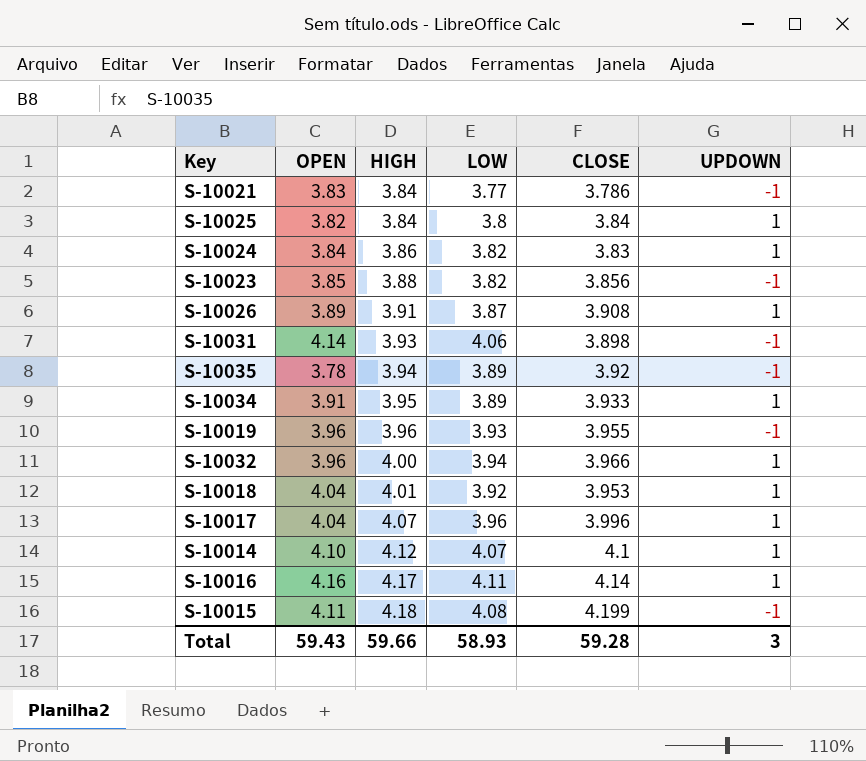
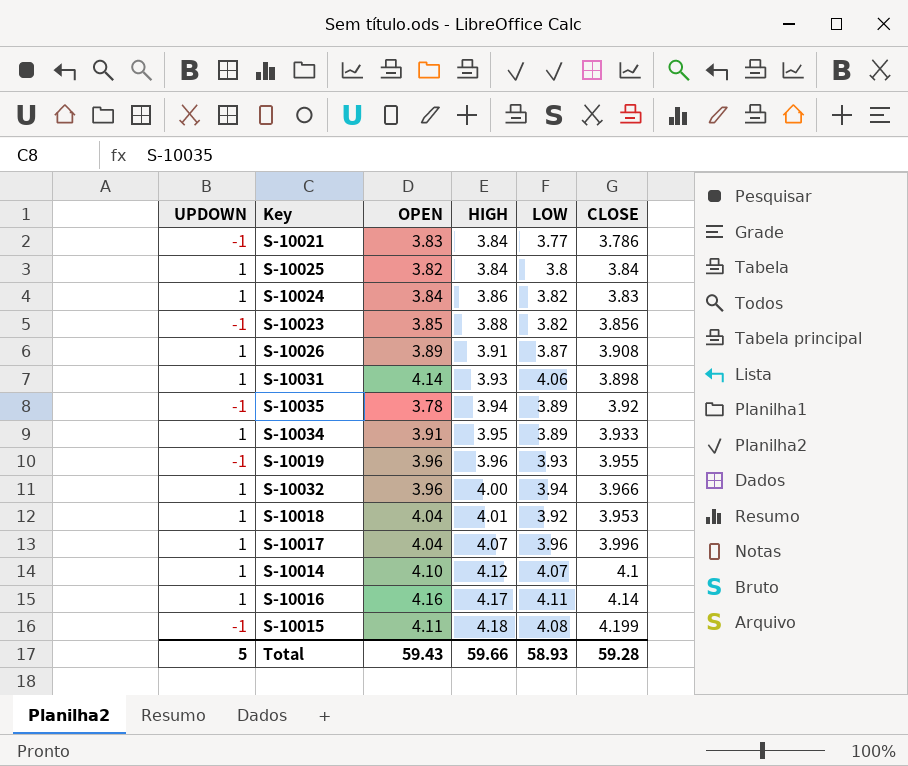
column UPDOWN | position: 6 -> 1
S-10031 | UPDOWN: -1 -> 1
Total | UPDOWN: 3 -> 5

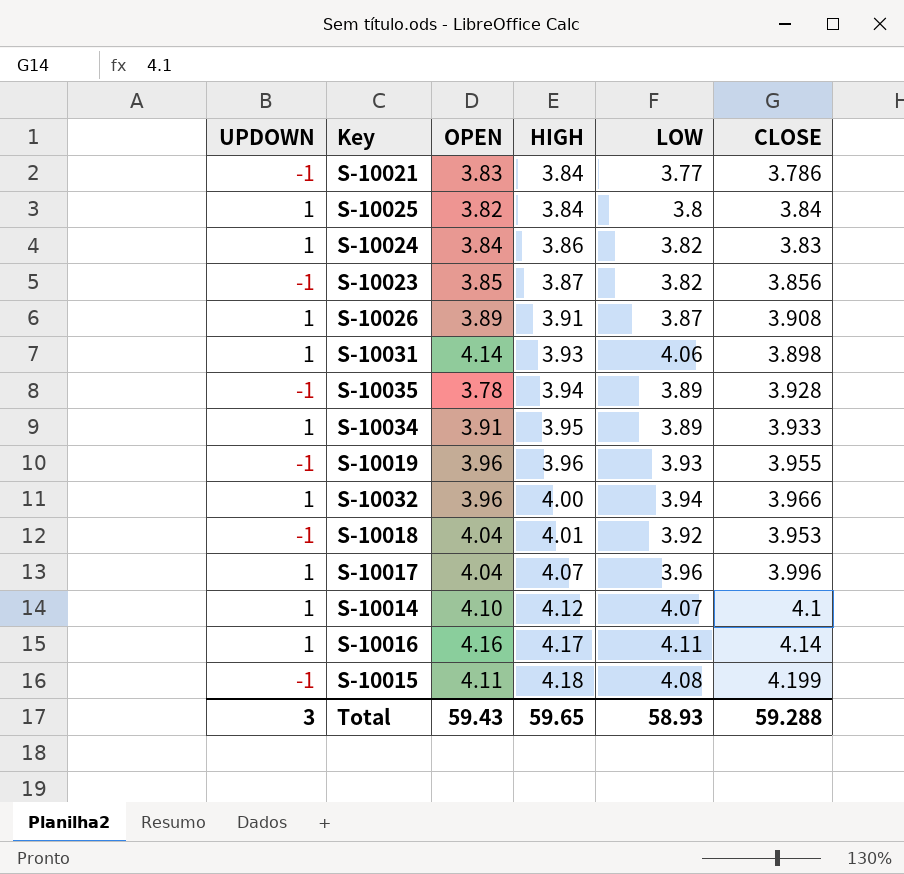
S-10023 | HIGH: 3.88 -> 3.87
S-10035 | CLOSE: 3.92 -> 3.928
S-10018 | UPDOWN: 1 -> -1
Total | UPDOWN: 5 -> 3
Total | HIGH: 59.66 -> 59.65
Total | CLOSE: 59.28 -> 59.288

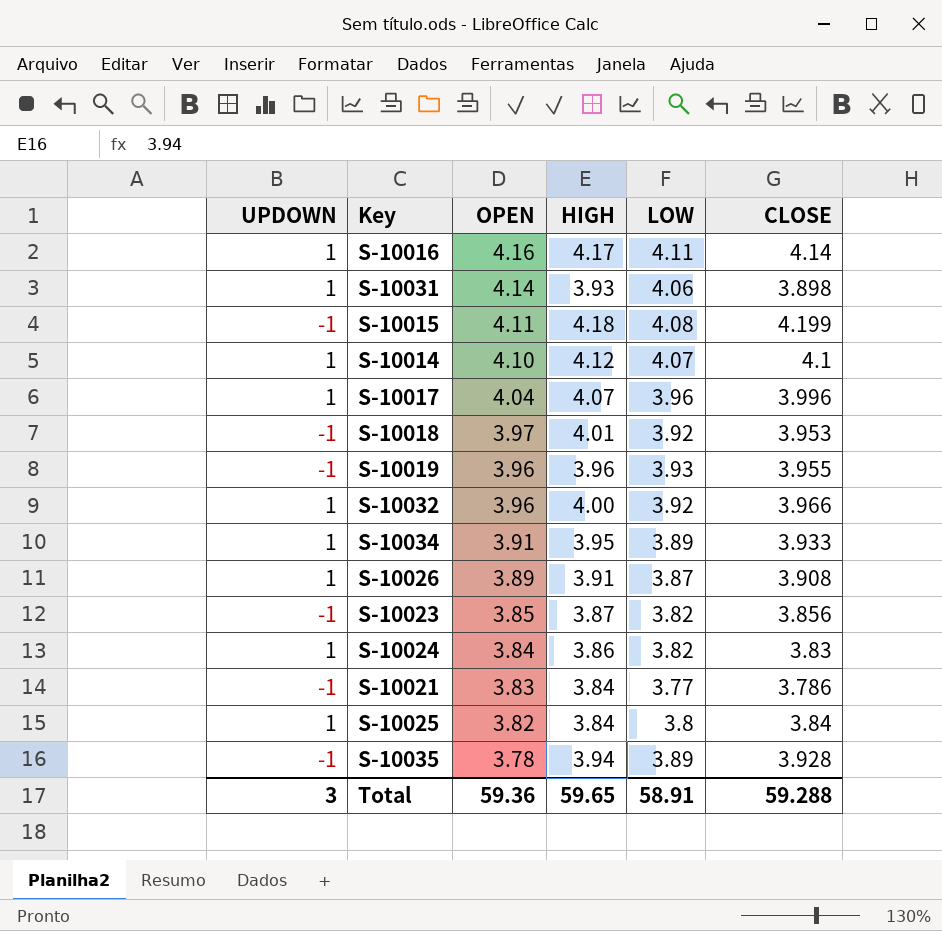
row order: HIGH ascending -> OPEN descending
S-10018 | OPEN: 4.04 -> 3.97
S-10032 | LOW: 3.94 -> 3.92
Total | OPEN: 59.43 -> 59.36
Total | LOW: 58.93 -> 58.91

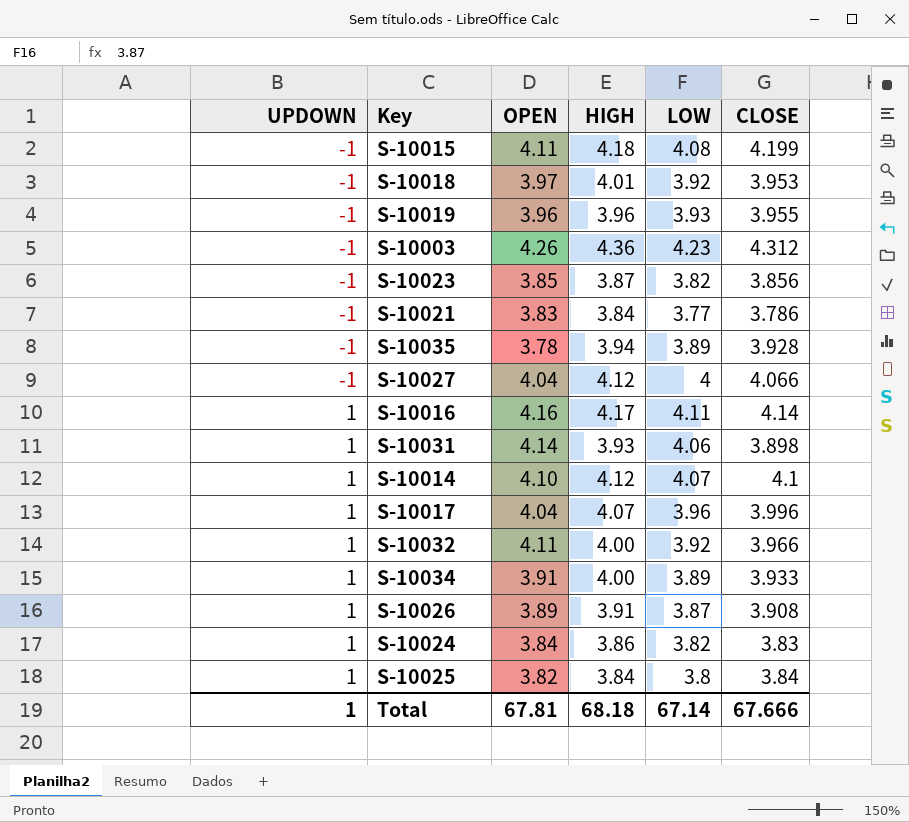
row order: OPEN descending -> UPDOWN ascending
row S-10003: none -> -1 | 4.26 | 4.36 | 4.23 | 4.312
row S-10027: none -> -1 | 4.04 | 4.12 | 4 | 4.066
S-10032 | OPEN: 3.96 -> 4.11
S-10034 | HIGH: 3.95 -> 4.00
Total | UPDOWN: 3 -> 1
Total | OPEN: 59.36 -> 67.81
Total | HIGH: 59.65 -> 68.18
Total | LOW: 58.91 -> 67.14
Total | CLOSE: 59.288 -> 67.666

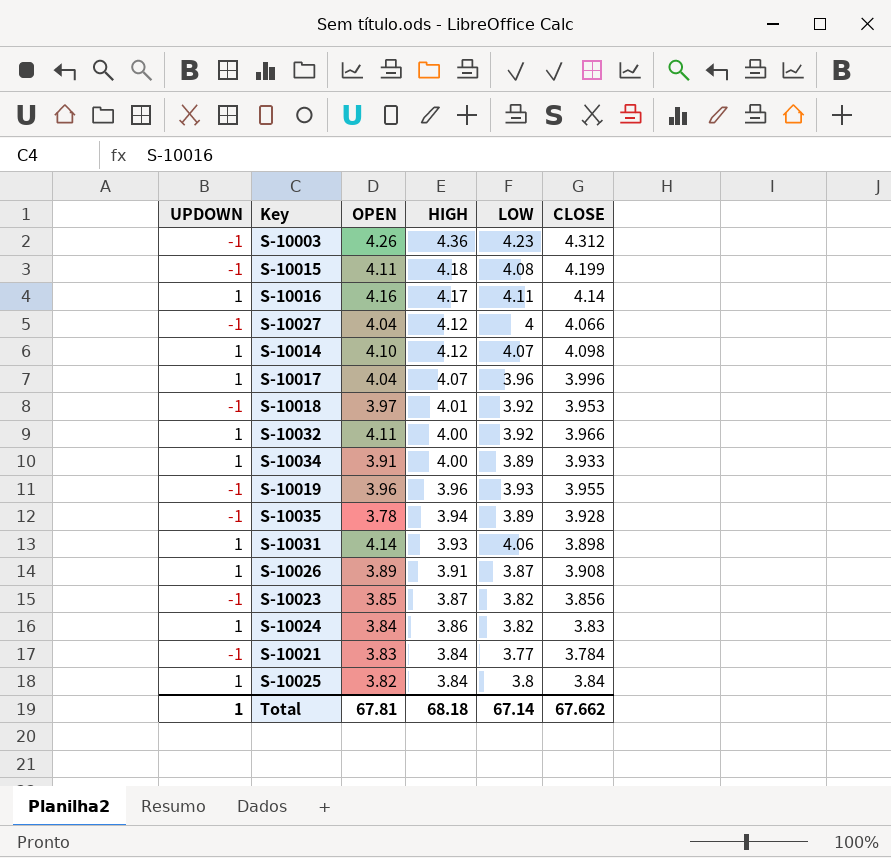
row order: UPDOWN ascending -> HIGH descending
S-10014 | CLOSE: 4.1 -> 4.098
S-10021 | CLOSE: 3.786 -> 3.784
Total | CLOSE: 67.666 -> 67.662

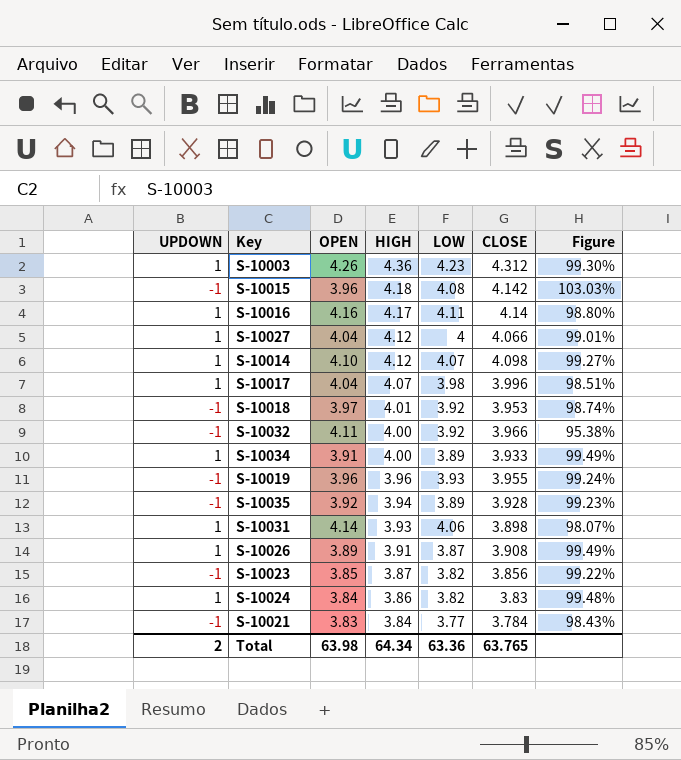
column Figure | formula: none -> [LOW] / [OPEN]
row S-10025: 1 | 3.82 | 3.84 | 3.8 | 3.84 -> none
S-10003 | UPDOWN: -1 -> 1
S-10015 | OPEN: 4.11 -> 3.96
S-10015 | CLOSE: 4.199 -> 4.142
S-10027 | UPDOWN: -1 -> 1
S-10017 | LOW: 3.96 -> 3.98
S-10032 | UPDOWN: 1 -> -1
S-10035 | OPEN: 3.78 -> 3.92
Total | UPDOWN: 1 -> 2
Total | OPEN: 67.81 -> 63.98
Total | HIGH: 68.18 -> 64.34
Total | LOW: 67.14 -> 63.36
Total | CLOSE: 67.662 -> 63.765

